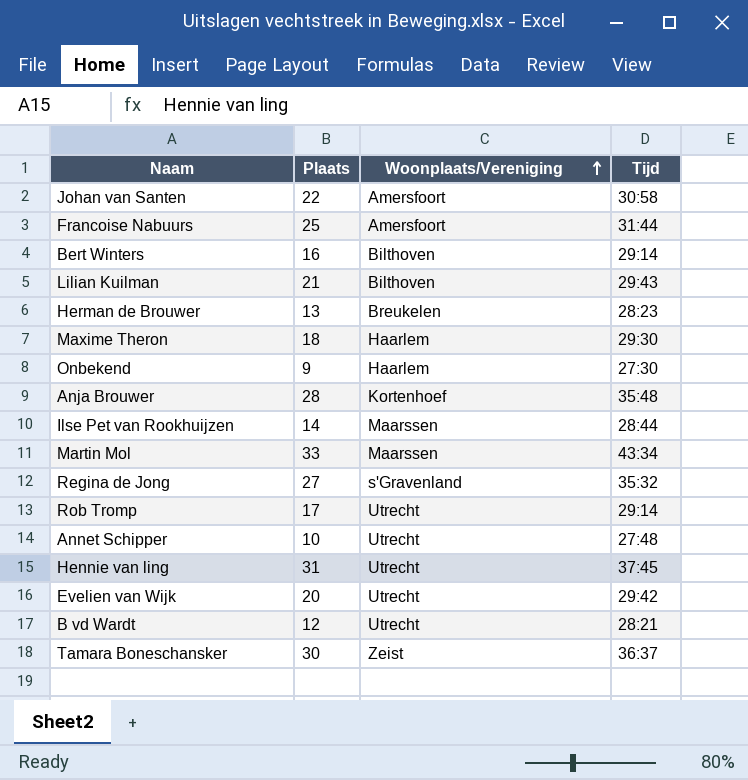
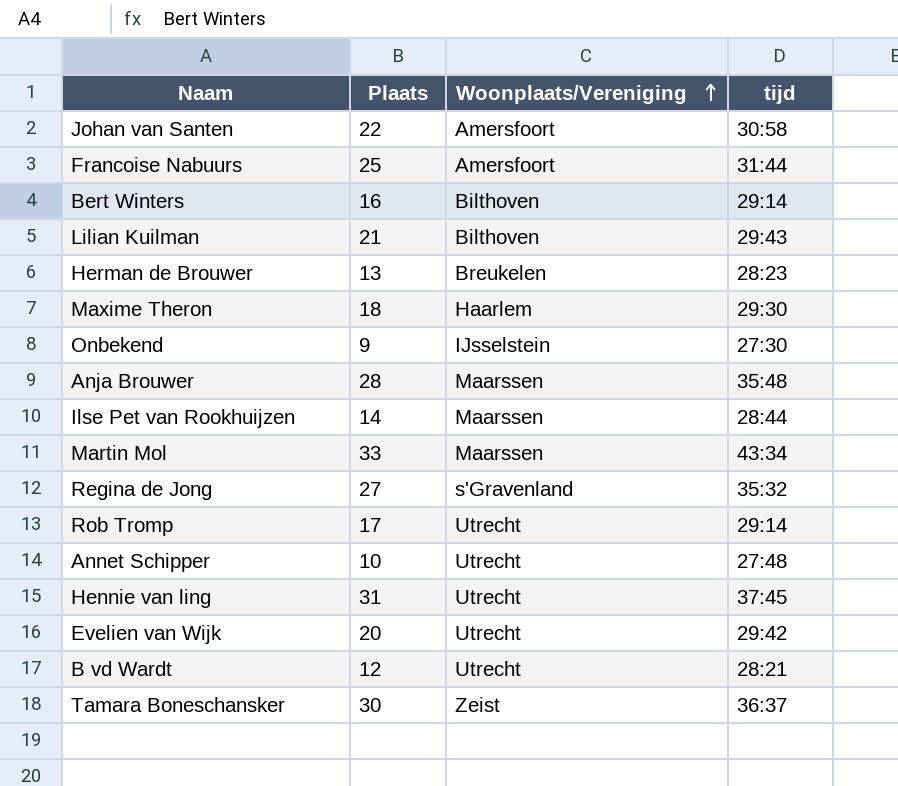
column name: Tijd -> tijd
Onbekend | Woonplaats/Vereniging: Haarlem -> IJsselstein
Anja Brouwer | Woonplaats/Vereniging: Kortenhoef -> Maarssen

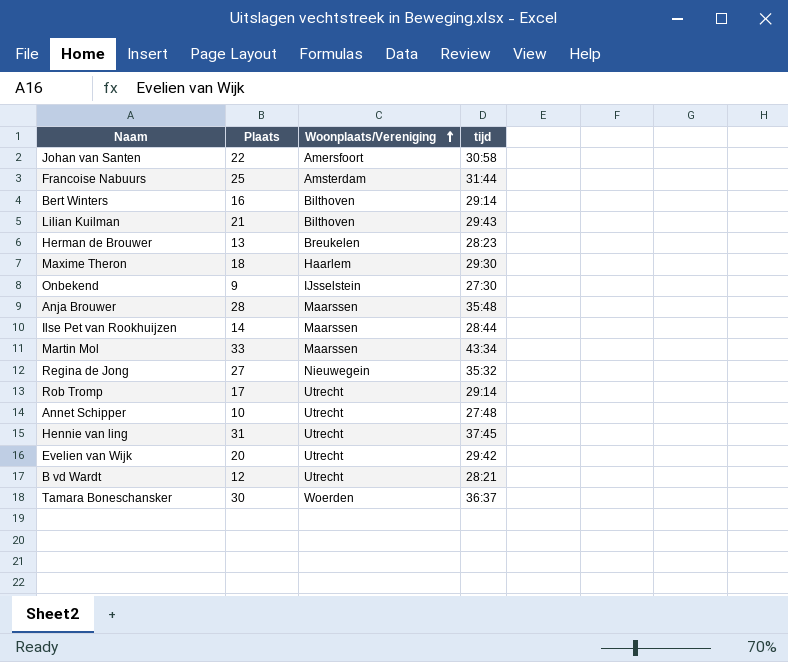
Francoise Nabuurs | Woonplaats/Vereniging: Amersfoort -> Amsterdam
Regina de Jong | Woonplaats/Vereniging: s'Gravenland -> Nieuwegein
Tamara Boneschansker | Woonplaats/Vereniging: Zeist -> Woerden

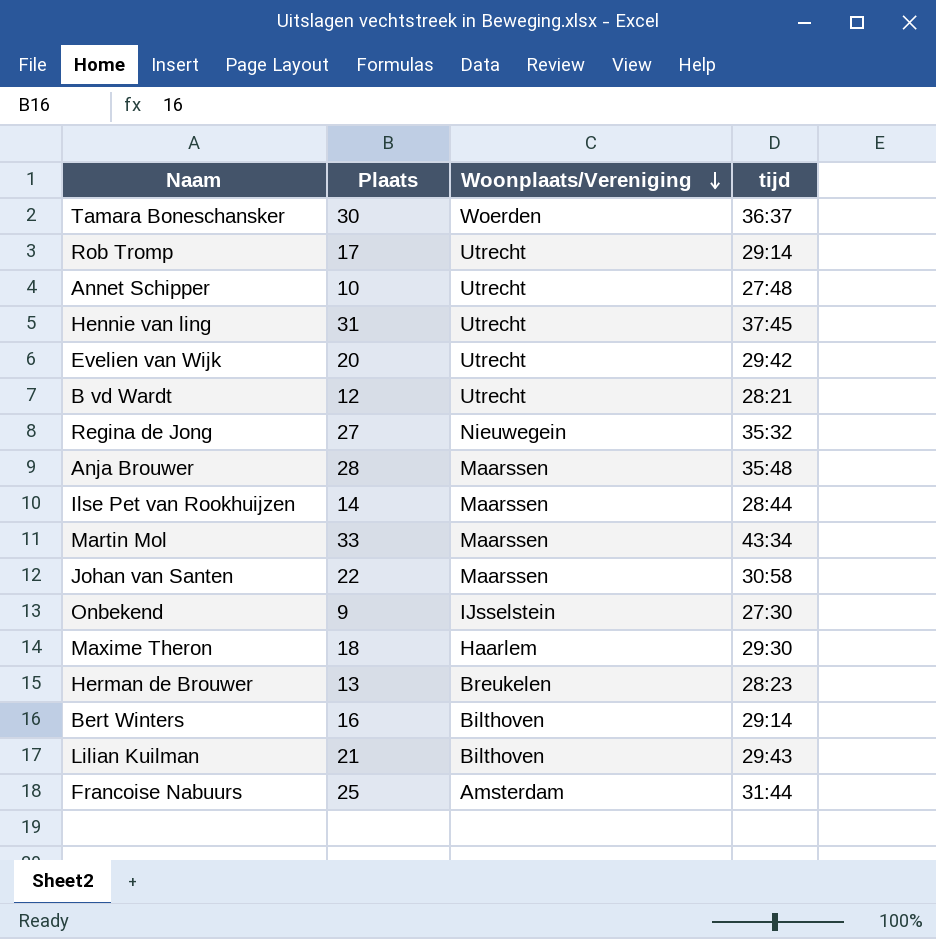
row order: Woonplaats/Vereniging ascending -> Woonplaats/Vereniging descending
Johan van Santen | Woonplaats/Vereniging: Amersfoort -> Maarssen

